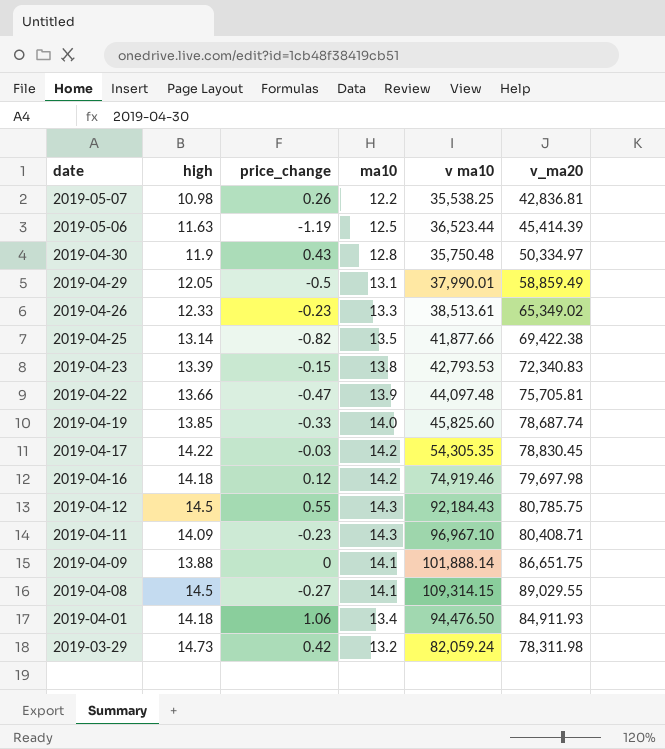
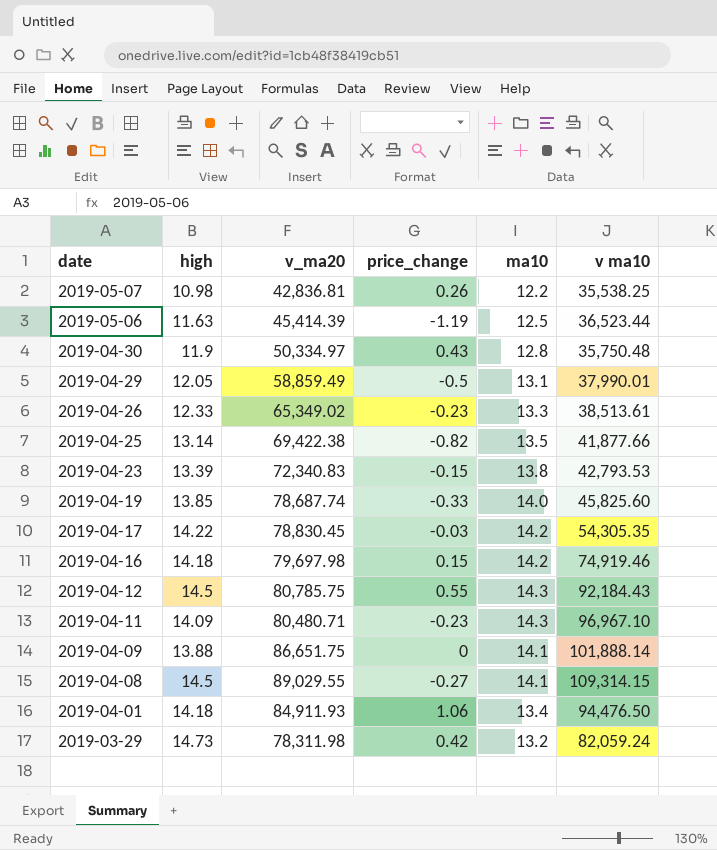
column v_ma20 | position: 6 -> 3
row 2019-04-22: 13.66 | -0.47 | 13.9 | 44,097.48 | 75,705.81 -> none
2019-04-16 | price_change: 0.12 -> 0.15
2019-04-11 | v_ma20: 80,408.71 -> 80,480.71

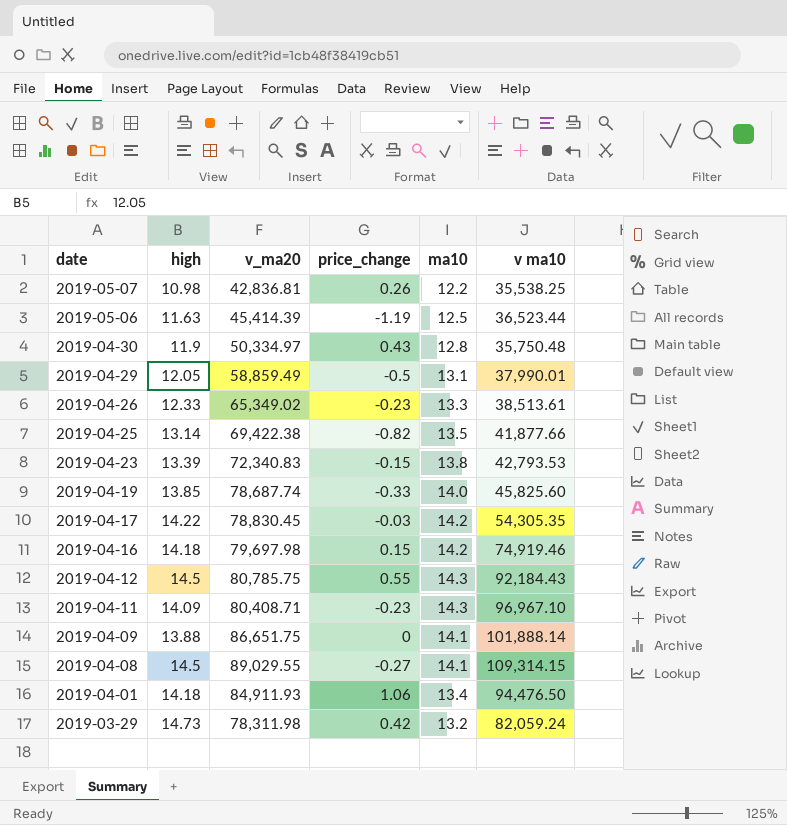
2019-04-11 | v_ma20: 80,480.71 -> 80,408.71

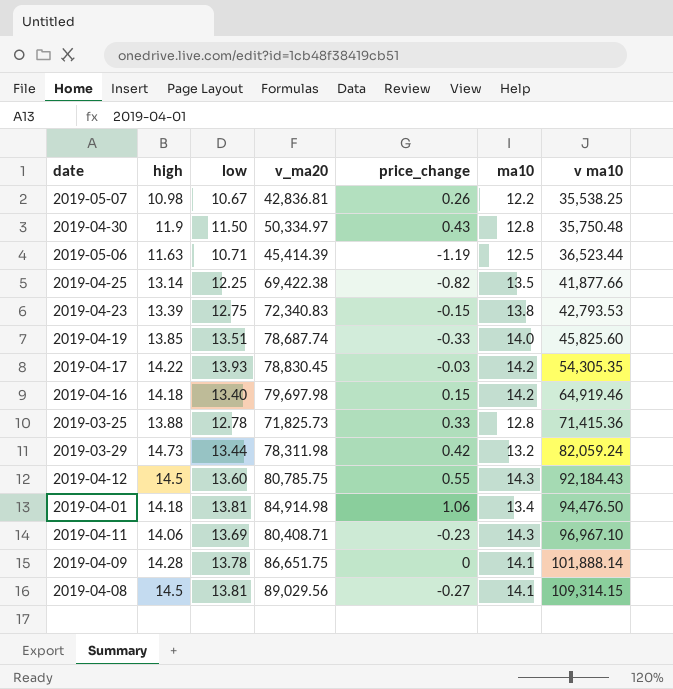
row order: date descending -> v ma10 ascending
column low | position: none -> 3
row 2019-04-29: 12.05 | 58,859.49 | -0.5 | 13.1 | 37,990.01 -> none
row 2019-04-26: 12.33 | 65,349.02 | -0.23 | 13.3 | 38,513.61 -> none
2019-04-16 | v ma10: 74,919.46 -> 64,919.46
row 2019-03-25: none -> 13.88 | 12.78 | 71,825.73 | 0.33 | 12.8 | 71,415.36
2019-04-01 | v_ma20: 84,911.93 -> 84,914.98
2019-04-11 | high: 14.09 -> 14.06
2019-04-09 | high: 13.88 -> 14.28
2019-04-08 | v_ma20: 89,029.55 -> 89,029.56

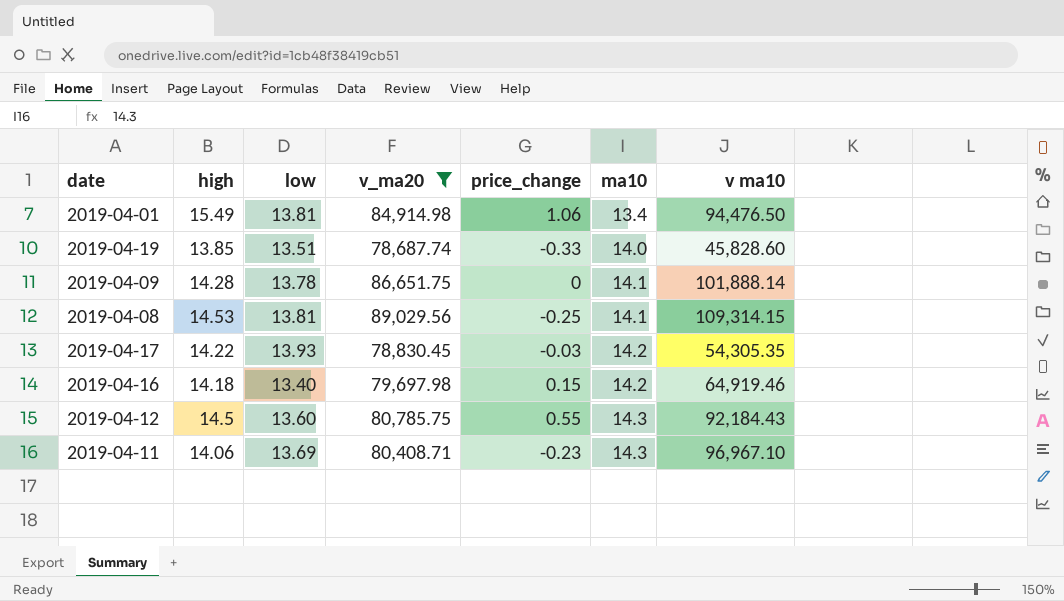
filter: none -> v_ma20 >= 78,687.74
row order: v ma10 ascending -> ma10 ascending
2019-04-01 | high: 14.18 -> 15.49
2019-04-19 | v ma10: 45,825.60 -> 45,828.60
2019-04-08 | high: 14.5 -> 14.53
2019-04-08 | price_change: -0.27 -> -0.25

